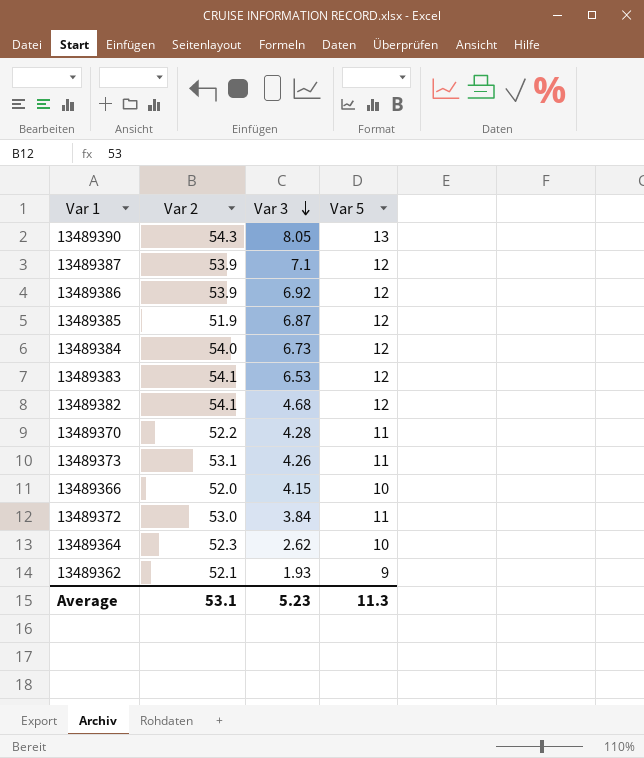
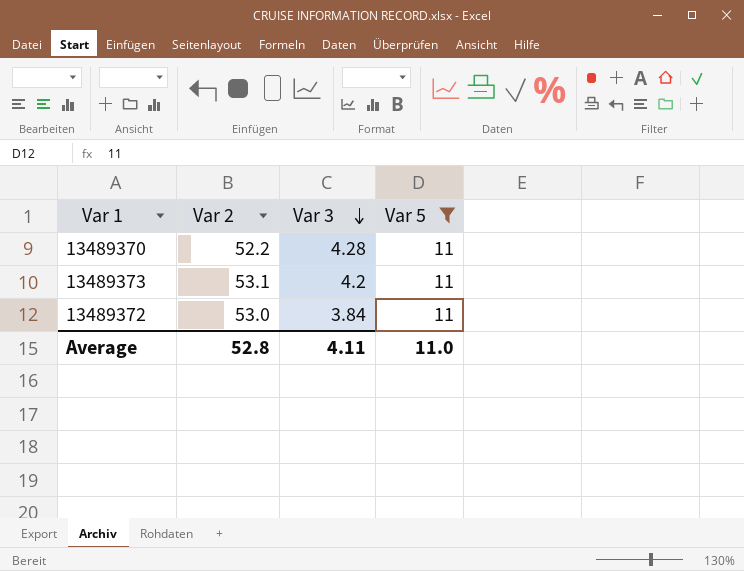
filter: none -> Var 5 = 11
13489373 | Var 3: 4.26 -> 4.2
Average | Var 2: 53.1 -> 52.8
Average | Var 3: 5.23 -> 4.11
Average | Var 5: 11.3 -> 11.0

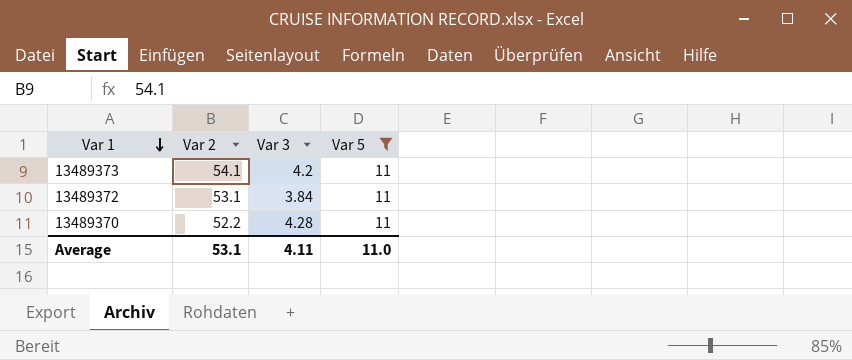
row order: Var 3 descending -> Var 1 descending
13489373 | Var 2: 53.1 -> 54.1
13489372 | Var 2: 53.0 -> 53.1
Average | Var 2: 52.8 -> 53.1

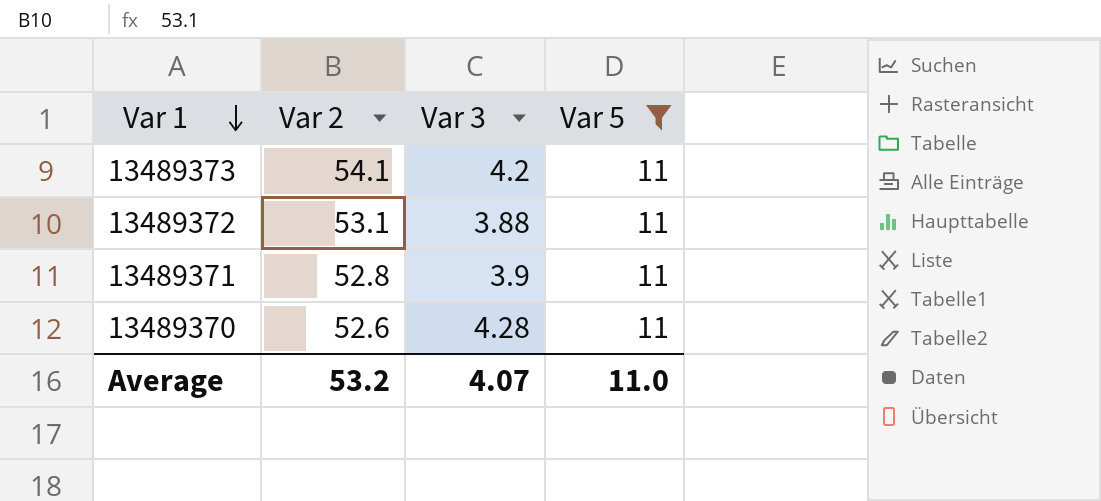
13489372 | Var 3: 3.84 -> 3.88
row 13489371: none -> 52.8 | 3.9 | 11
13489370 | Var 2: 52.2 -> 52.6
Average | Var 2: 53.1 -> 53.2
Average | Var 3: 4.11 -> 4.07

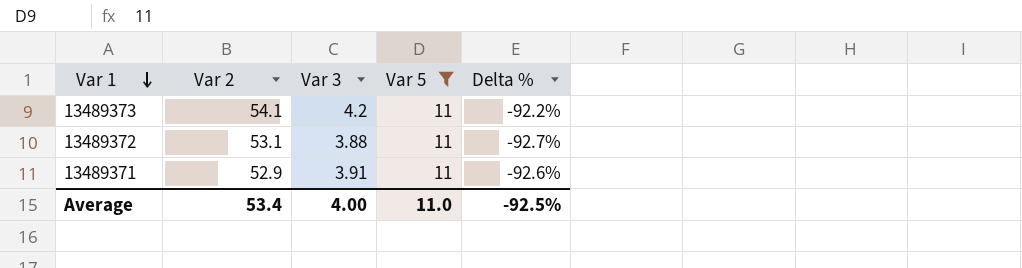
column Delta % | formula: none -> ([Var 3] - [Var 2]) / [Var 2]
row 13489370: 52.6 | 4.28 | 11 -> none
13489371 | Var 2: 52.8 -> 52.9
13489371 | Var 3: 3.9 -> 3.91
Average | Var 2: 53.2 -> 53.4
Average | Var 3: 4.07 -> 4.00

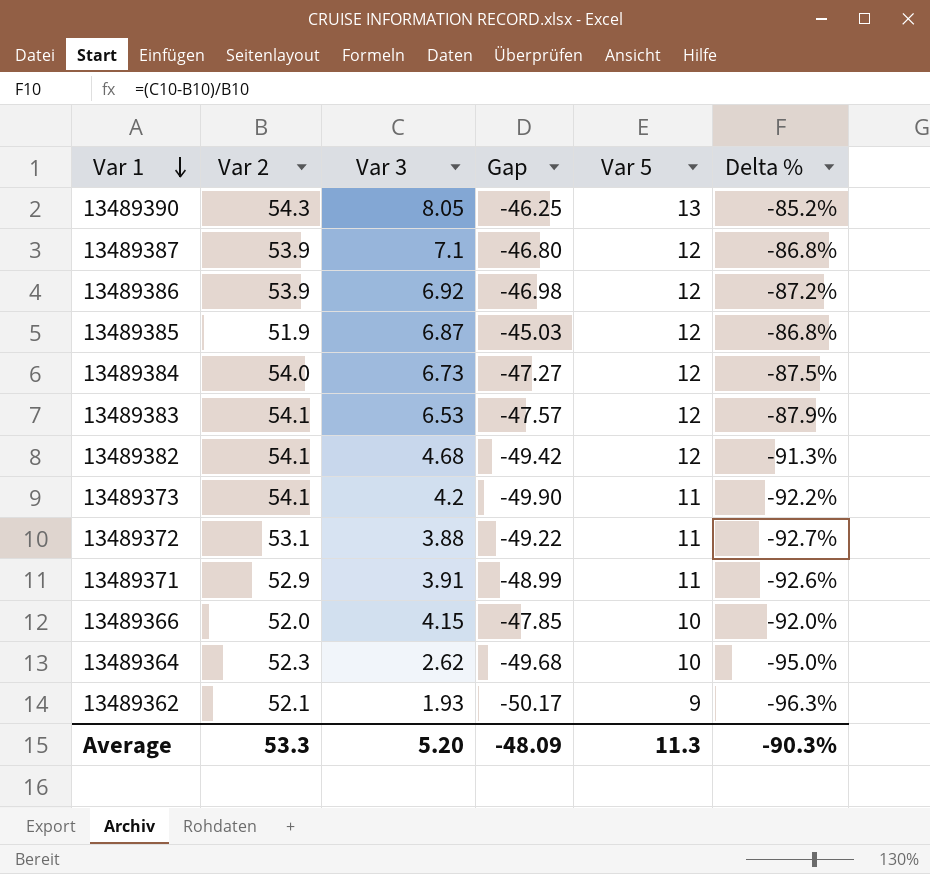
filter: Var 5 = 11 -> none
column Gap | formula: none -> [Var 3] - [Var 2]
Average | Var 2: 53.4 -> 53.3
Average | Var 3: 4.00 -> 5.20
Average | Var 5: 11.0 -> 11.3
Average | Delta %: -92.5% -> -90.3%

